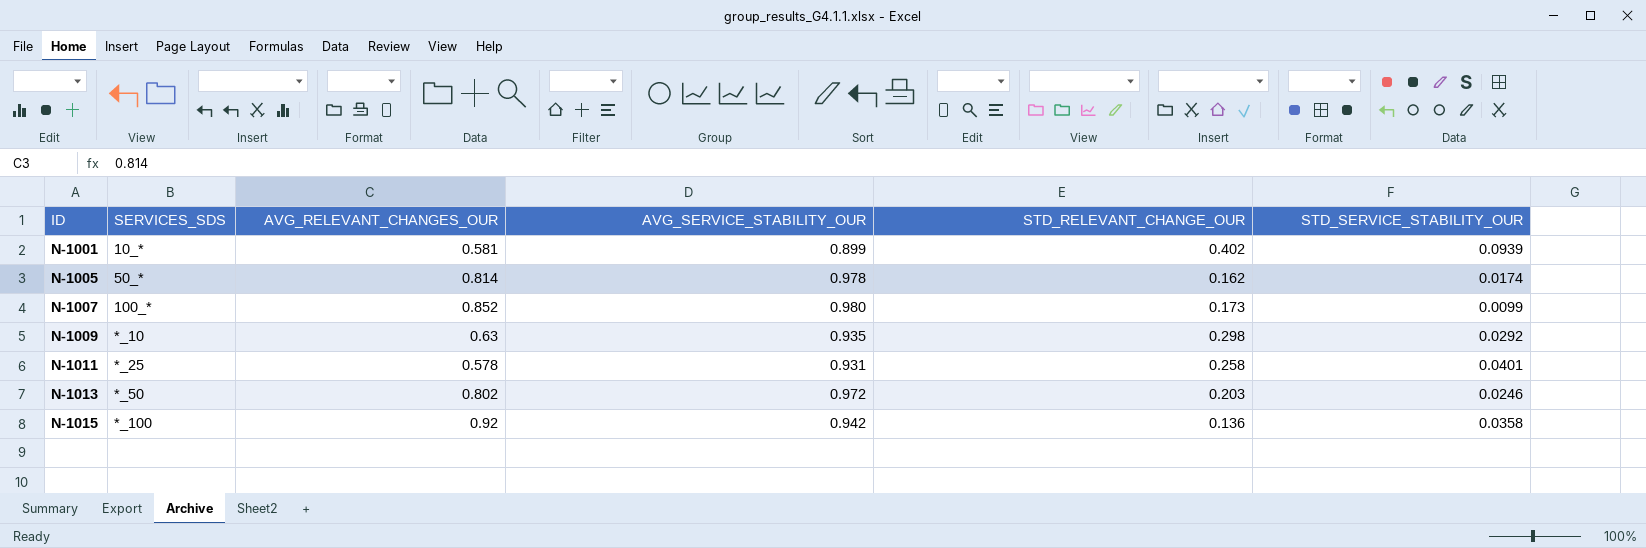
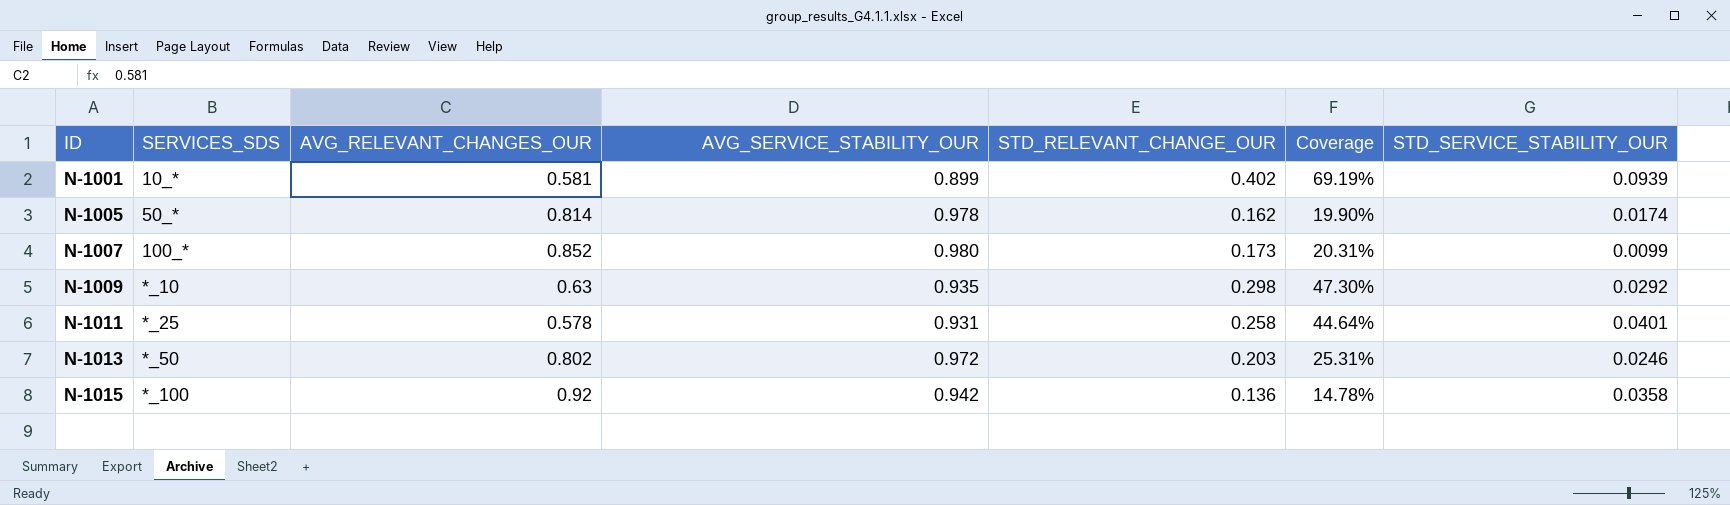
column Coverage | formula: none -> [STD_RELEVANT_CHANGE_OUR] / [AVG_RELEVANT_CHANGES_OUR]

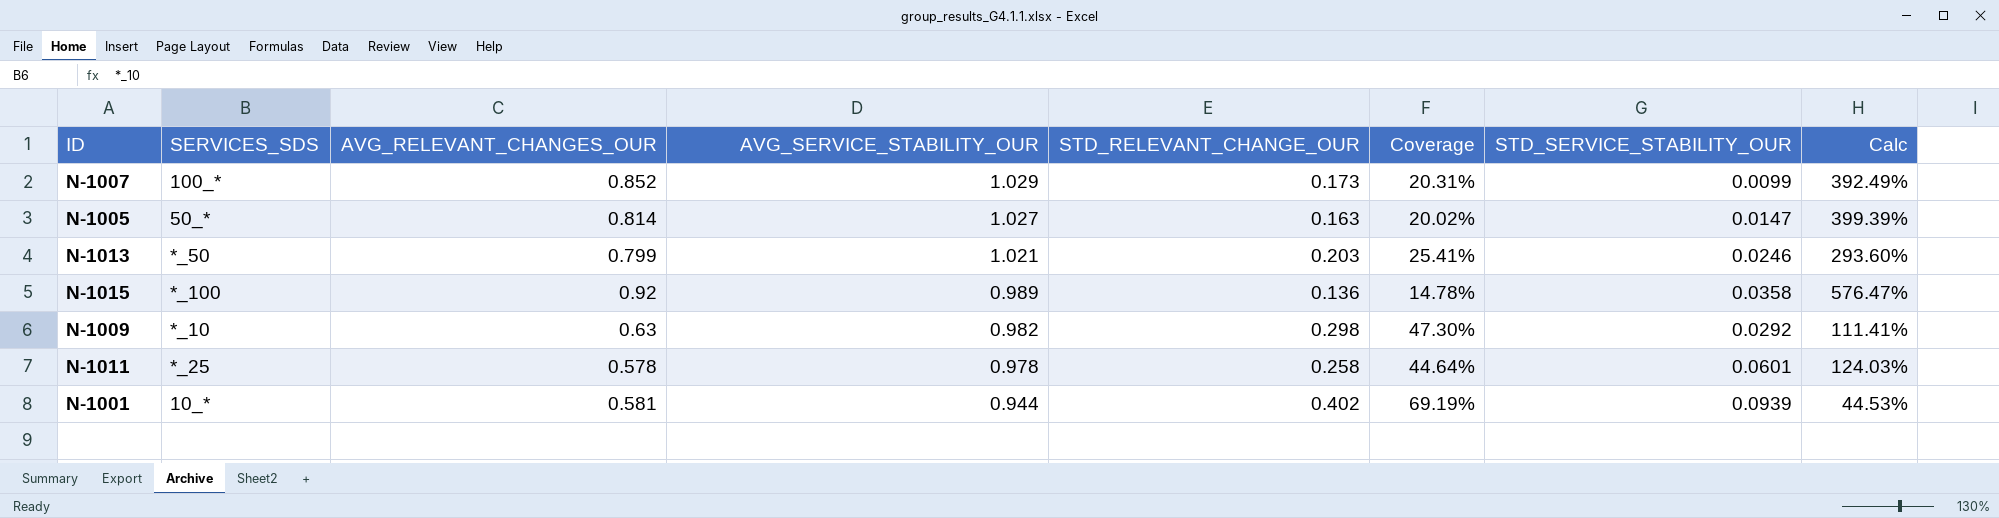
row order: ID ascending -> AVG_SERVICE_STABILITY_OUR descending
column Calc | formula: none -> ([AVG_RELEVANT_CHANGES_OUR] - [STD_RELEVANT_CHANGE_OUR]) / [STD_RELEVANT_CHANGE_OUR]
N-1007 | AVG_SERVICE_STABILITY_OUR: 0.980 -> 1.029
N-1005 | AVG_SERVICE_STABILITY_OUR: 0.978 -> 1.027
N-1005 | STD_RELEVANT_CHANGE_OUR: 0.162 -> 0.163
N-1005 | Coverage: 19.90% -> 20.02%
N-1005 | STD_SERVICE_STABILITY_OUR: 0.0174 -> 0.0147
N-1013 | AVG_RELEVANT_CHANGES_OUR: 0.802 -> 0.799
N-1013 | AVG_SERVICE_STABILITY_OUR: 0.972 -> 1.021
N-1013 | Coverage: 25.31% -> 25.41%
N-1015 | AVG_SERVICE_STABILITY_OUR: 0.942 -> 0.989
N-1009 | AVG_SERVICE_STABILITY_OUR: 0.935 -> 0.982
N-1011 | AVG_SERVICE_STABILITY_OUR: 0.931 -> 0.978
N-1011 | STD_SERVICE_STABILITY_OUR: 0.0401 -> 0.0601
N-1001 | AVG_SERVICE_STABILITY_OUR: 0.899 -> 0.944

